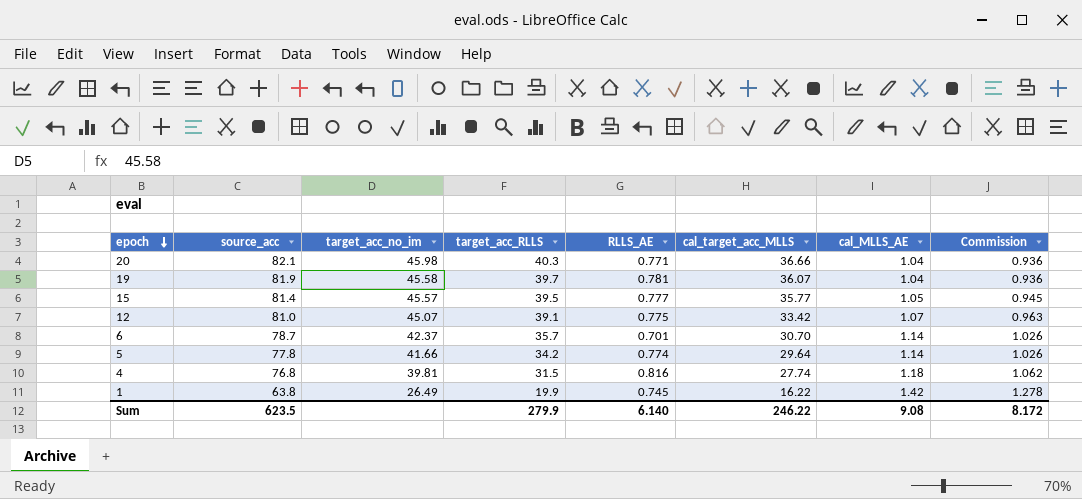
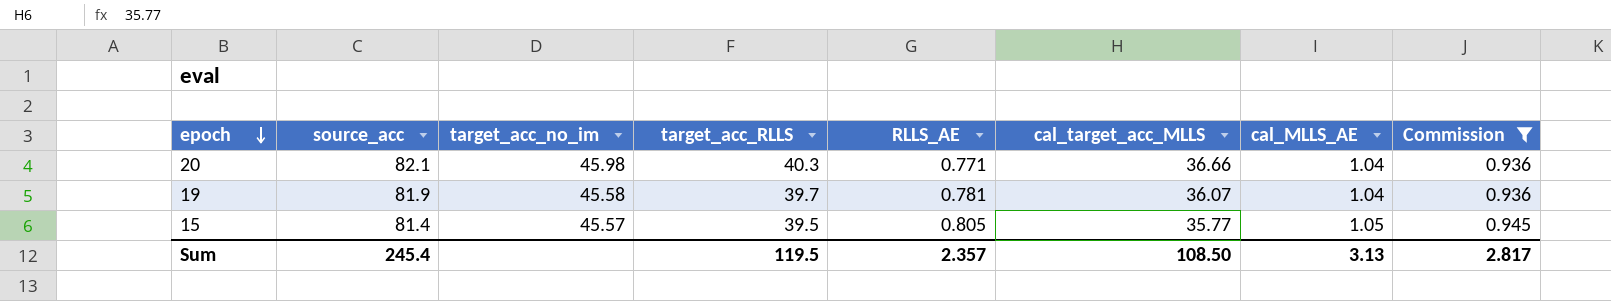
filter: none -> Commission <= 0.945
15 | RLLS_AE: 0.777 -> 0.805
Sum | source_acc: 623.5 -> 245.4
Sum | target_acc_RLLS: 279.9 -> 119.5
Sum | RLLS_AE: 6.140 -> 2.357
Sum | cal_target_acc_MLLS: 246.22 -> 108.50
Sum | cal_MLLS_AE: 9.08 -> 3.13
Sum | Commission: 8.172 -> 2.817

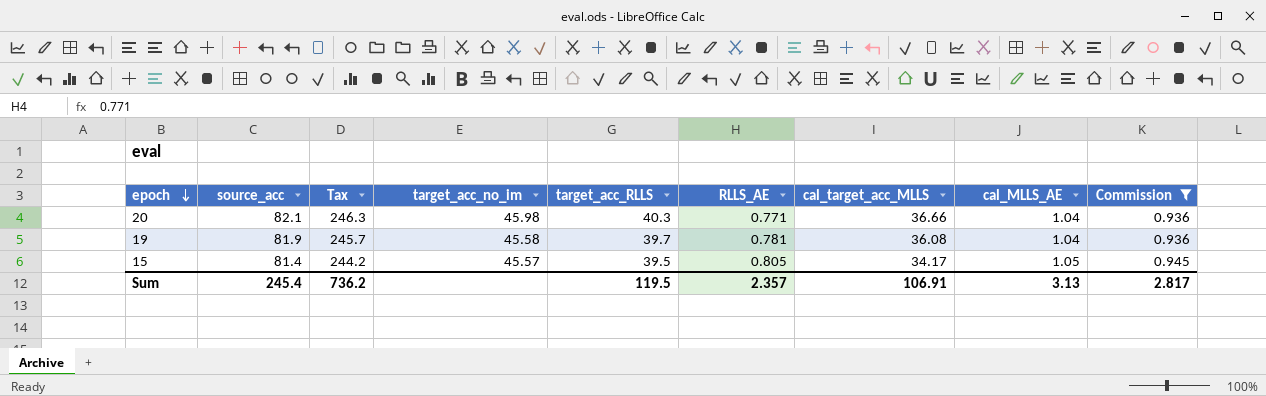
column Tax | formula: none -> [source_acc] * 3
19 | cal_target_acc_MLLS: 36.07 -> 36.08
15 | cal_target_acc_MLLS: 35.77 -> 34.17
Sum | cal_target_acc_MLLS: 108.50 -> 106.91

